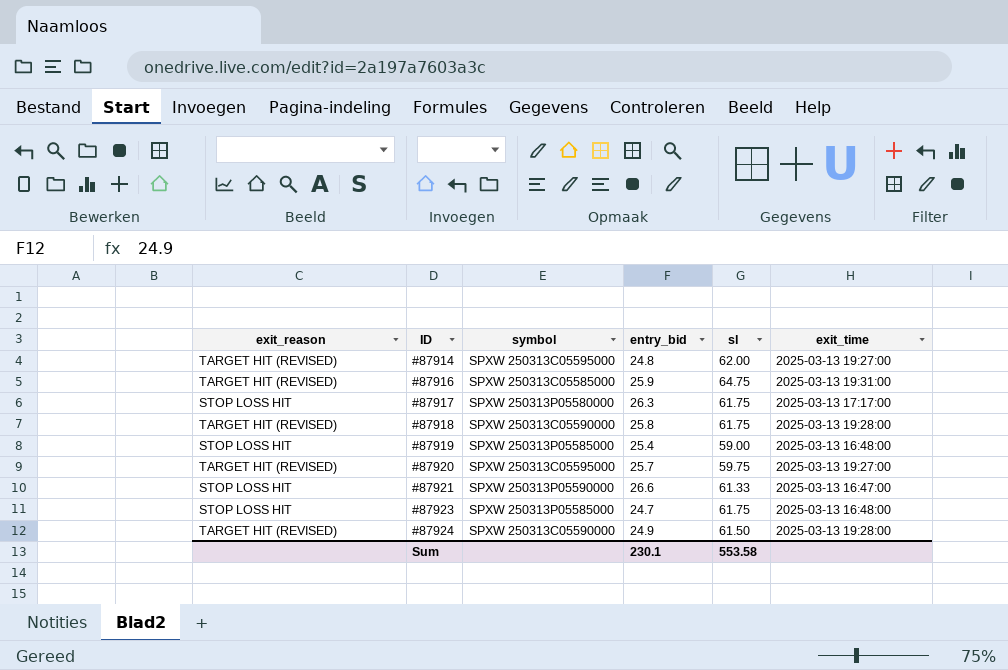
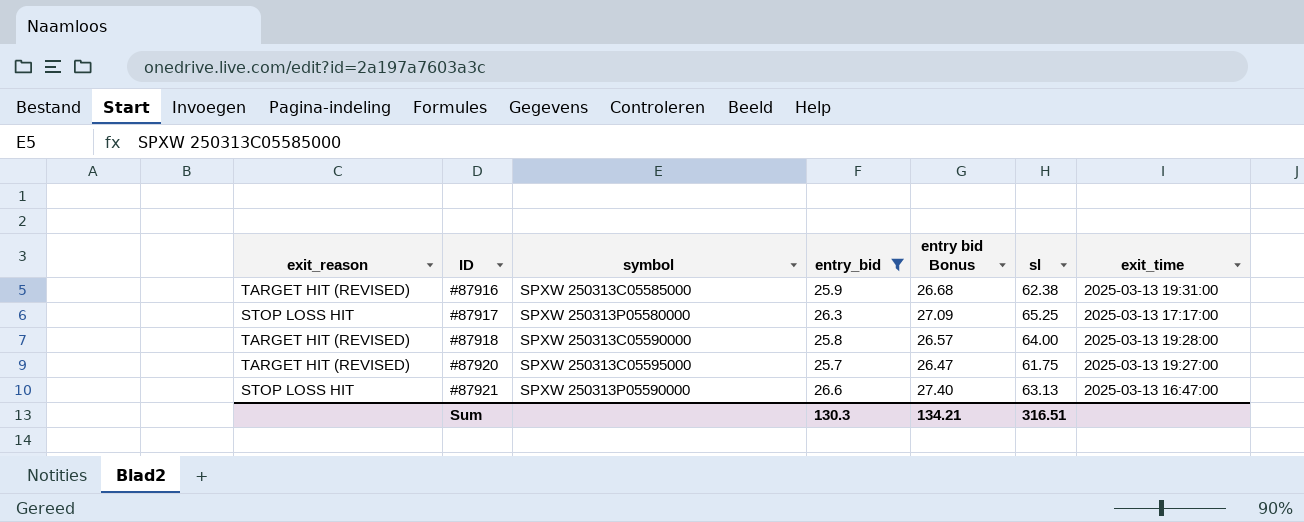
filter: none -> entry_bid >= 25.7
column entry bid Bonus | formula: none -> [entry_bid] * 1.03
#87916 | sl: 64.75 -> 62.38
#87917 | sl: 61.75 -> 65.25
#87918 | sl: 61.75 -> 64.00
#87920 | sl: 59.75 -> 61.75
#87921 | sl: 61.33 -> 63.13
Sum | entry_bid: 230.1 -> 130.3
Sum | sl: 553.58 -> 316.51

